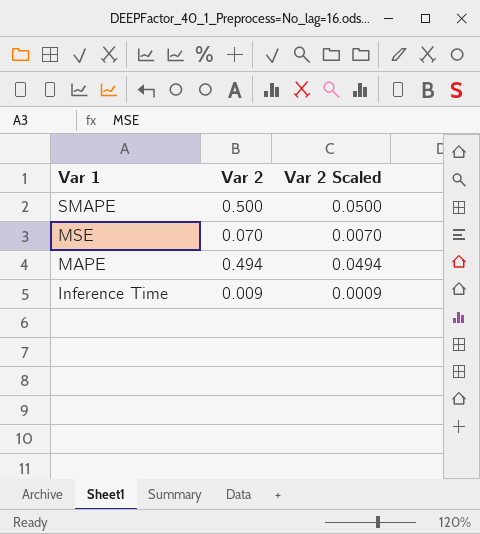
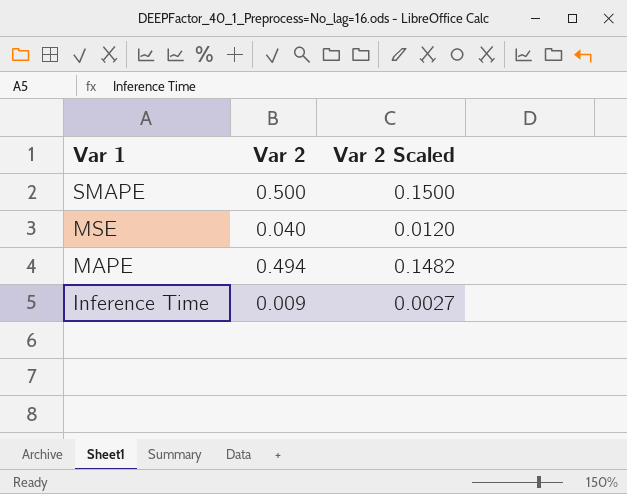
column Var 2 Scaled | formula: [Var 2] * 0.1 -> [Var 2] * 0.3
MSE | Var 2: 0.070 -> 0.040

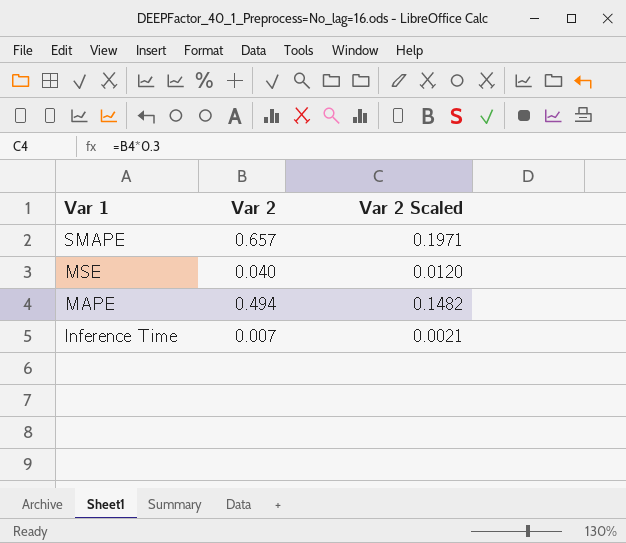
SMAPE | Var 2: 0.500 -> 0.657
SMAPE | Var 2 Scaled: 0.1500 -> 0.1971
Inference Time | Var 2: 0.009 -> 0.007
Inference Time | Var 2 Scaled: 0.0027 -> 0.0021

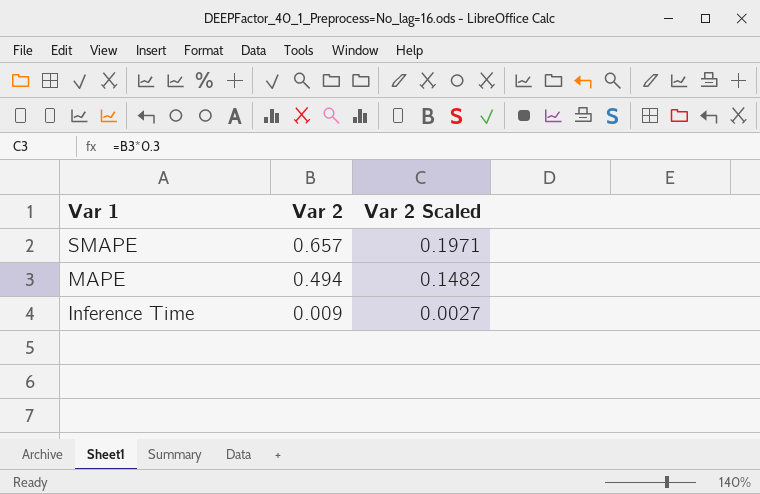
row MSE: 0.040 | 0.0120 -> none
Inference Time | Var 2: 0.007 -> 0.009
Inference Time | Var 2 Scaled: 0.0021 -> 0.0027

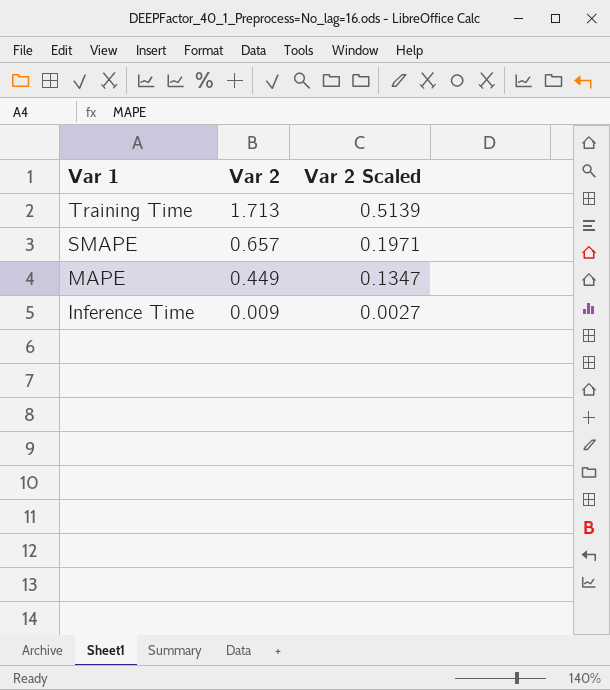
row Training Time: none -> 1.713 | 0.5139
MAPE | Var 2: 0.494 -> 0.449
MAPE | Var 2 Scaled: 0.1482 -> 0.1347

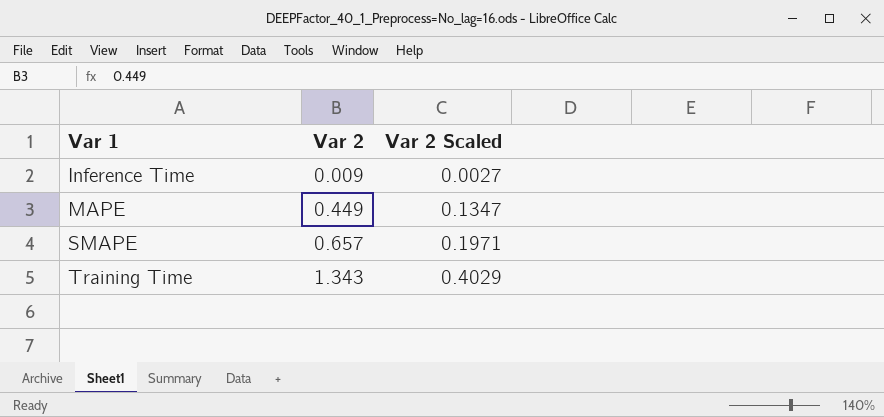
row order: Var 1 descending -> Var 1 ascending
Training Time | Var 2: 1.713 -> 1.343
Training Time | Var 2 Scaled: 0.5139 -> 0.4029

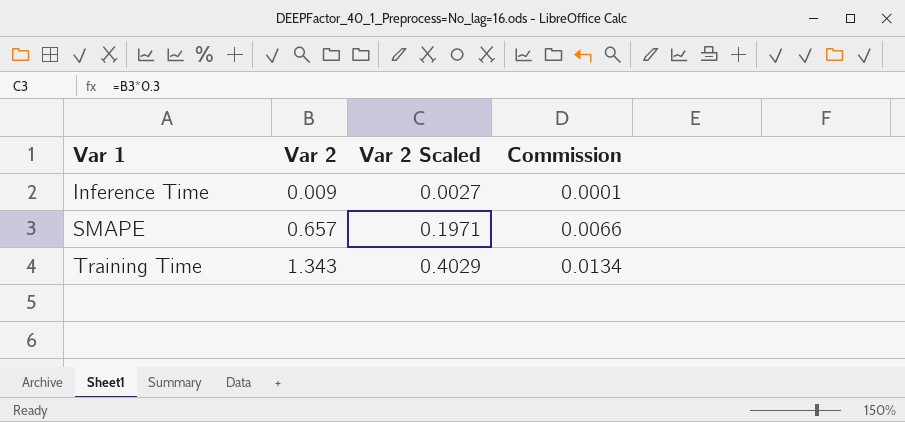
column Commission | formula: none -> [Var 2] * 0.01
row MAPE: 0.449 | 0.1347 -> none

